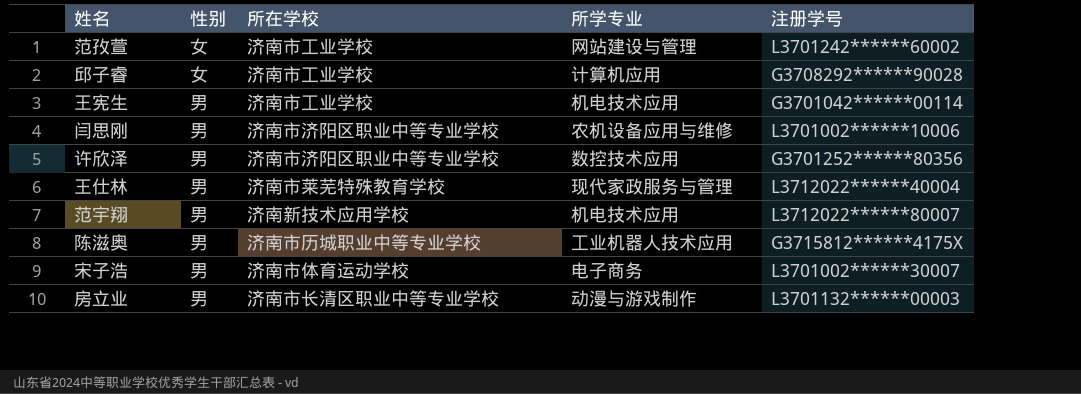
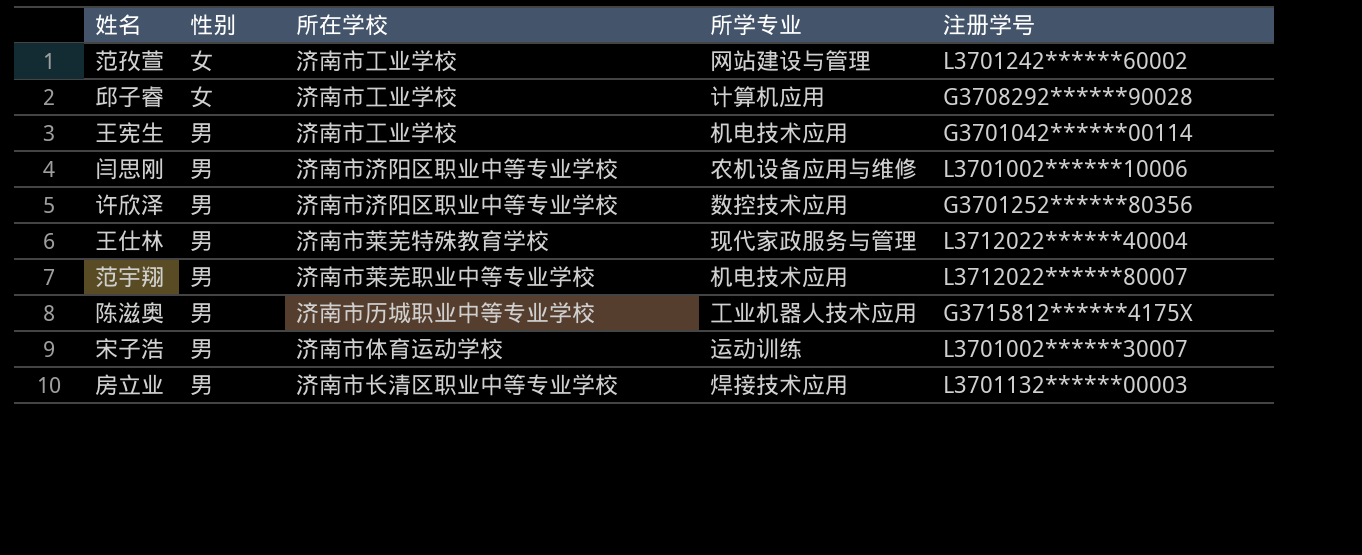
范宇翔 | 所在学校: 济南新技术应用学校 -> 济南市莱芜职业中等专业学校
宋子浩 | 所学专业: 电子商务 -> 运动训练
房立业 | 所学专业: 动漫与游戏制作 -> 焊接技术应用

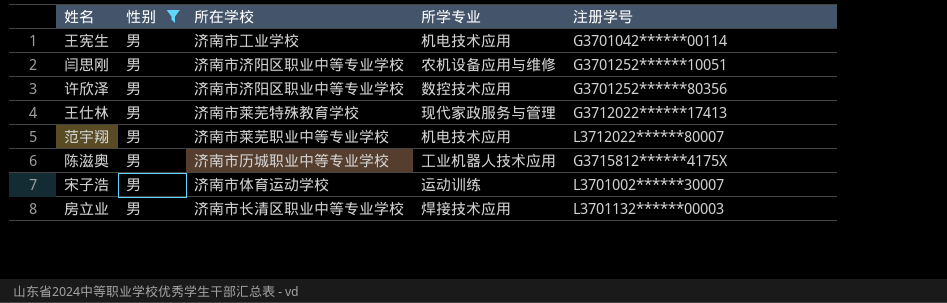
filter: none -> 性别 = 男
闫思刚 | 注册学号: L3701002******10006 -> G3701252******10051
王仕林 | 注册学号: L3712022******40004 -> G3712022******17413

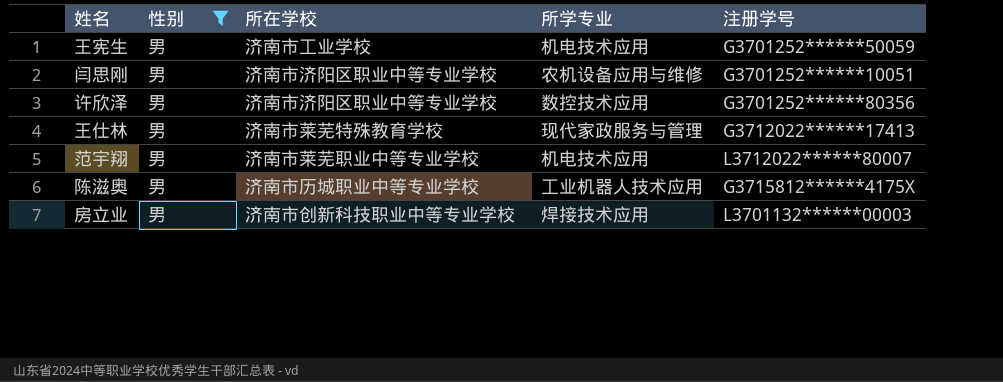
row 宋子浩: 男 | 济南市体育运动学校 | 运动训练 | L3701002******30007 -> none
王宪生 | 注册学号: G3701042******00114 -> G3701252******50059
房立业 | 所在学校: 济南市长清区职业中等专业学校 -> 济南市创新科技职业中等专业学校

